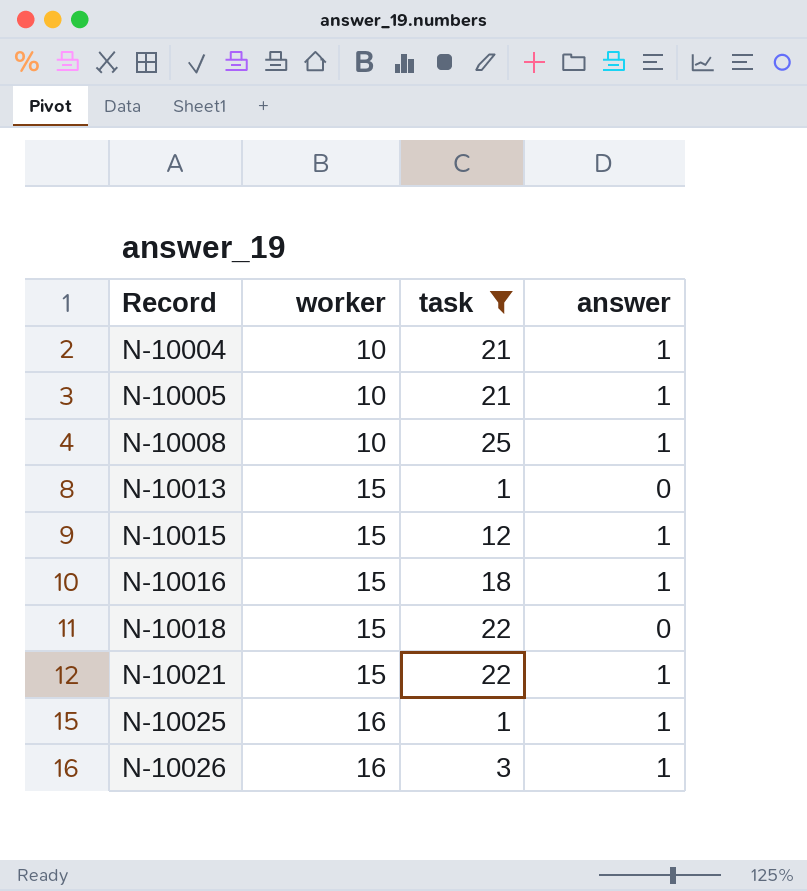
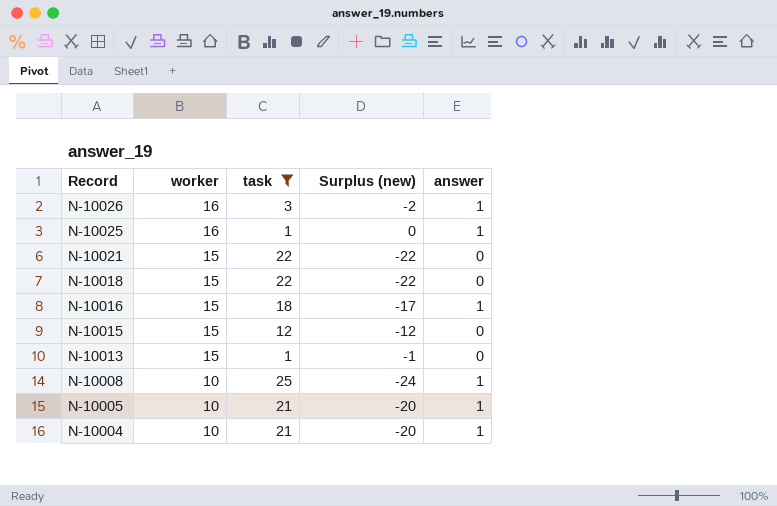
row order: Record ascending -> Record descending
column Surplus (new) | formula: none -> [answer] - [task]
N-10021 | answer: 1 -> 0
N-10015 | answer: 1 -> 0

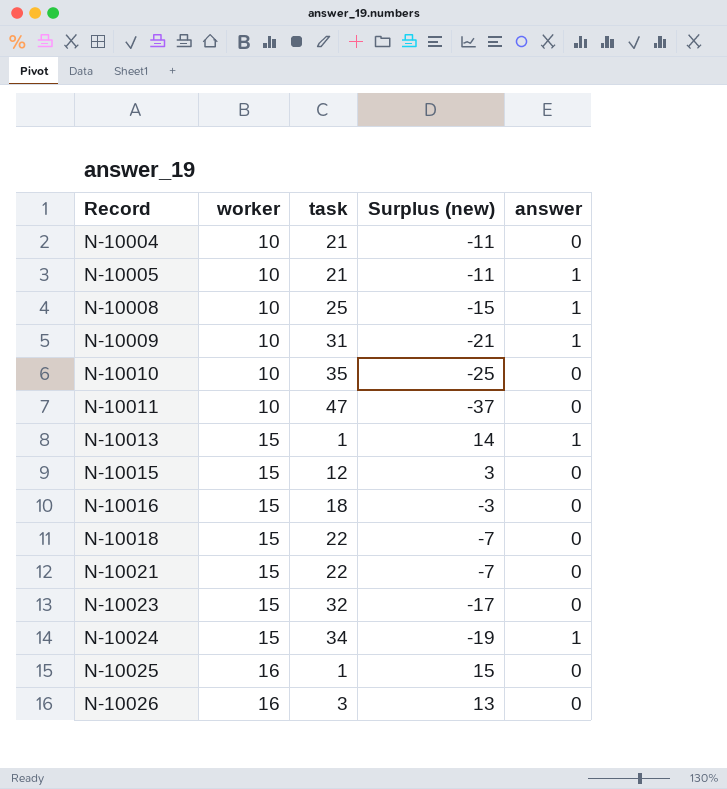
filter: task <= 25 -> none
row order: Record descending -> Record ascending
column Surplus (new) | formula: [answer] - [task] -> [worker] - [task]
N-10004 | answer: 1 -> 0
N-10013 | answer: 0 -> 1
N-10016 | answer: 1 -> 0
N-10025 | answer: 1 -> 0
N-10026 | answer: 1 -> 0

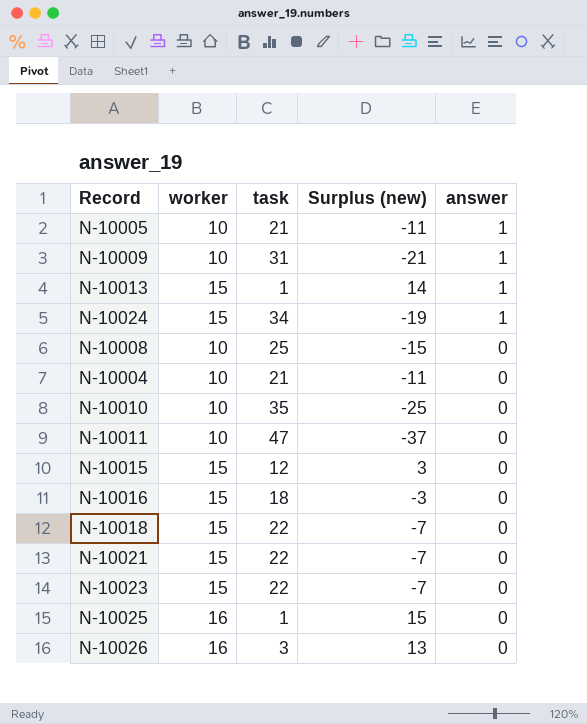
row order: Record ascending -> answer descending
N-10008 | answer: 1 -> 0
N-10023 | task: 32 -> 22
N-10023 | Surplus (new): -17 -> -7

